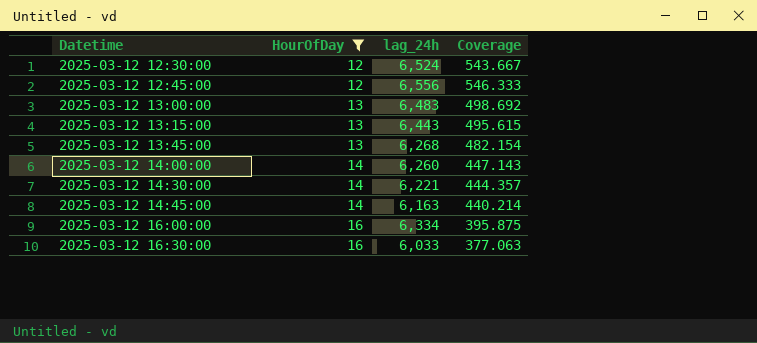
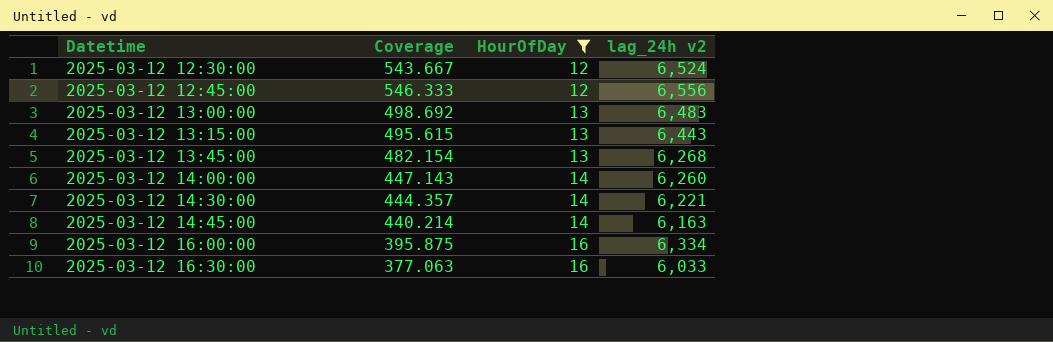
column Coverage | position: 4 -> 2
column name: lag_24h -> lag_24h v2

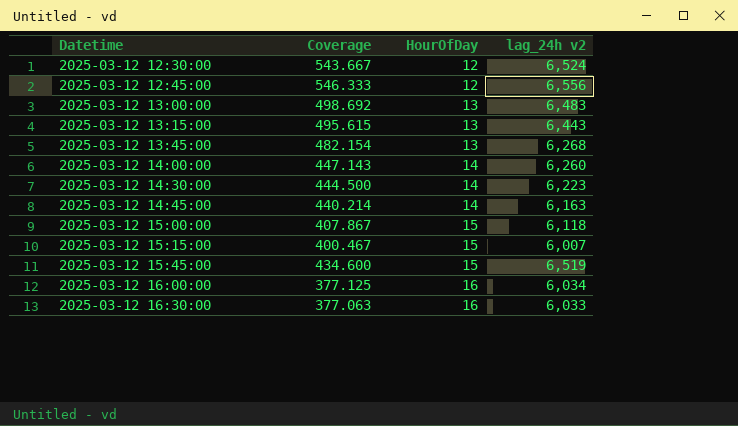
filter: HourOfDay != 15 -> none
2025-03-12 14:30:00 | Coverage: 444.357 -> 444.500
2025-03-12 14:30:00 | lag_24h v2: 6,221 -> 6,223
2025-03-12 16:00:00 | Coverage: 395.875 -> 377.125
2025-03-12 16:00:00 | lag_24h v2: 6,334 -> 6,034

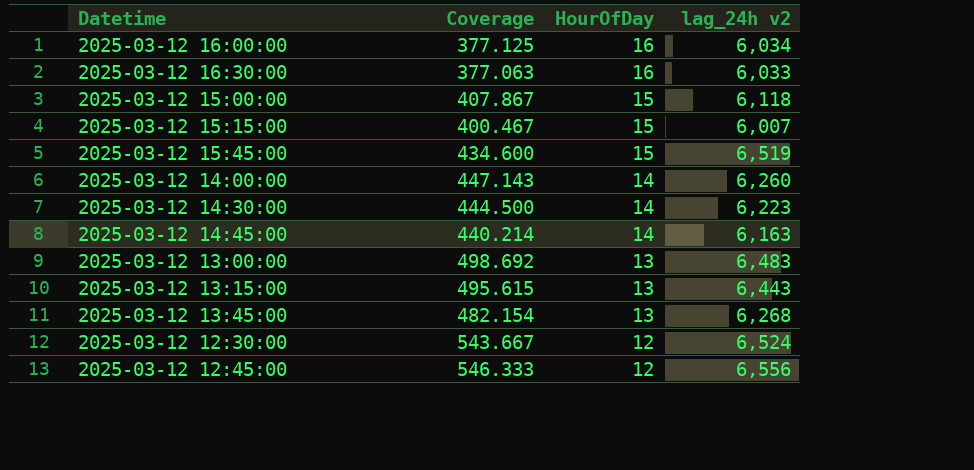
row order: Datetime ascending -> HourOfDay descending

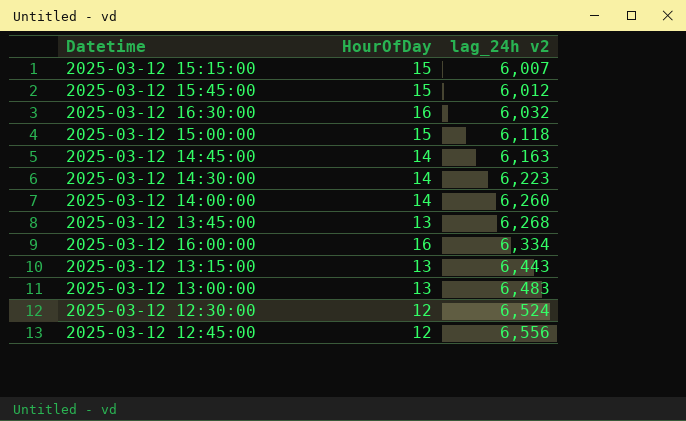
row order: HourOfDay descending -> lag_24h v2 ascending
column Coverage | formula: [lag_24h v2] / [HourOfDay] -> none
2025-03-12 15:45:00 | lag_24h v2: 6,519 -> 6,012
2025-03-12 16:30:00 | lag_24h v2: 6,033 -> 6,032
2025-03-12 16:00:00 | lag_24h v2: 6,034 -> 6,334

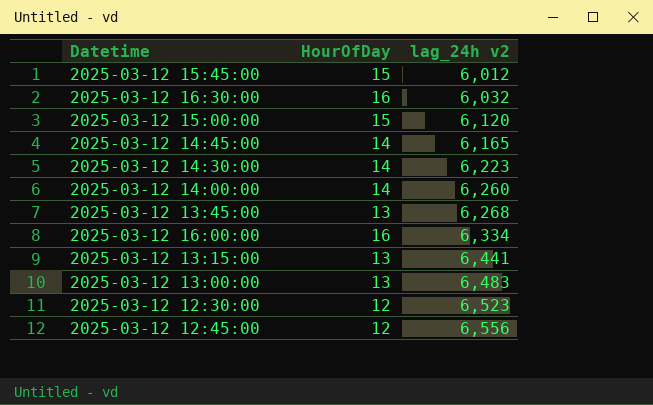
row 2025-03-12 15:15:00: 15 | 6,007 -> none
2025-03-12 15:00:00 | lag_24h v2: 6,118 -> 6,120
2025-03-12 14:45:00 | lag_24h v2: 6,163 -> 6,165
2025-03-12 13:15:00 | lag_24h v2: 6,443 -> 6,441
2025-03-12 12:30:00 | lag_24h v2: 6,524 -> 6,523

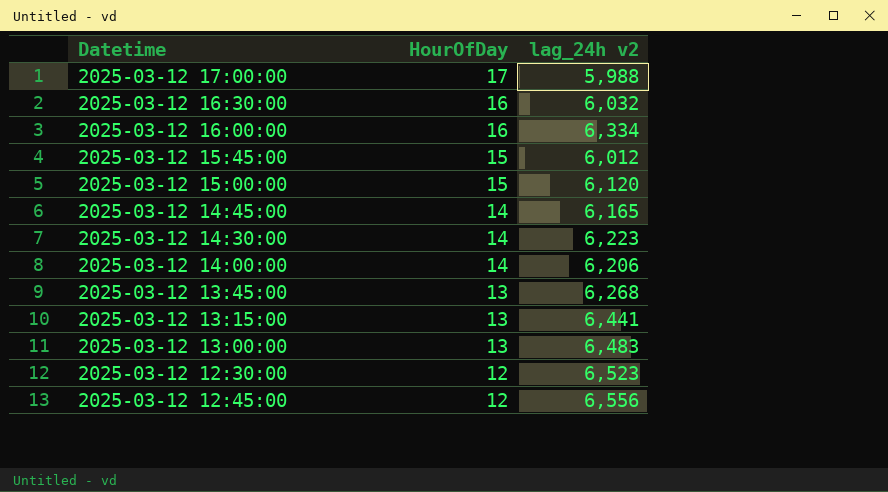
row order: lag_24h v2 ascending -> HourOfDay descending
row 2025-03-12 17:00:00: none -> 17 | 5,988
2025-03-12 14:00:00 | lag_24h v2: 6,260 -> 6,206

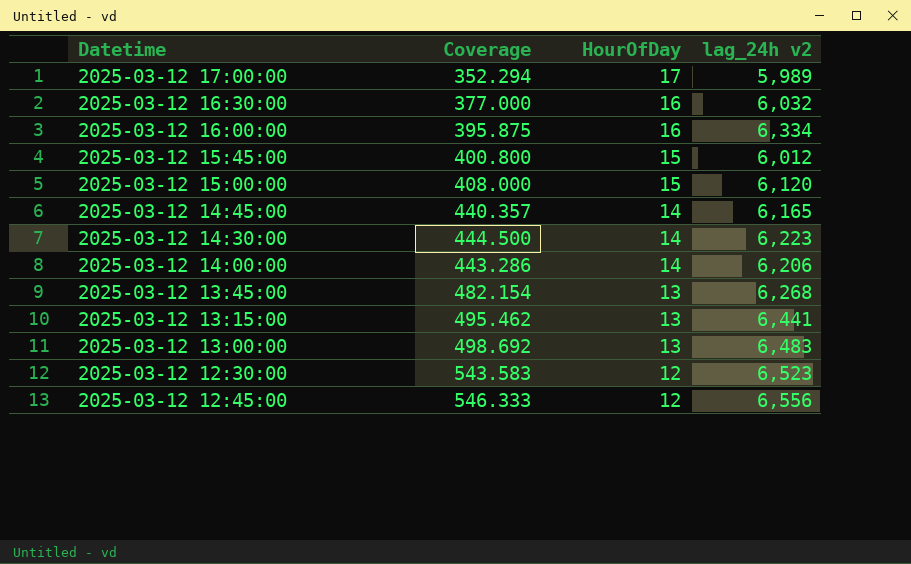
column Coverage | formula: none -> [lag_24h v2] / [HourOfDay]
2025-03-12 17:00:00 | lag_24h v2: 5,988 -> 5,989

